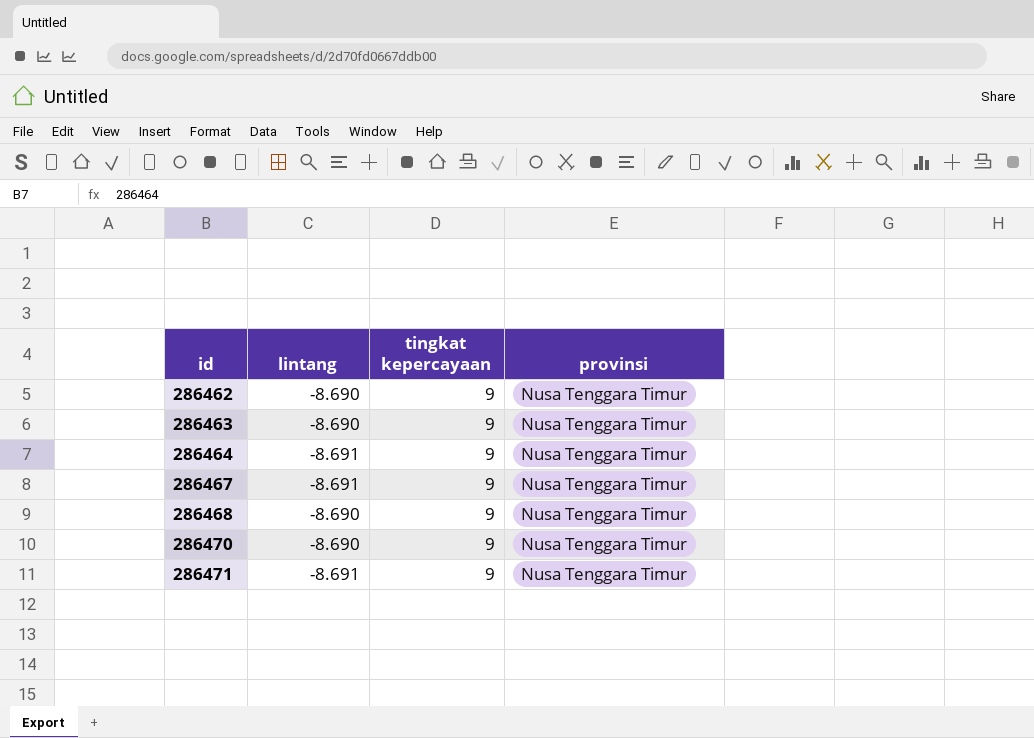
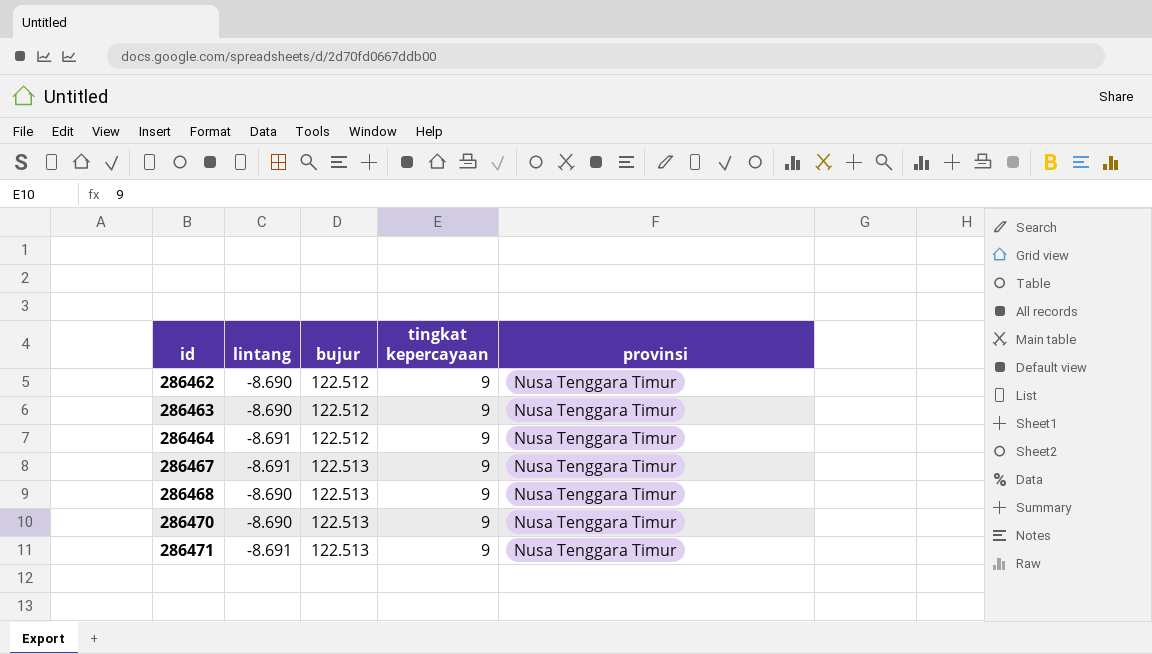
column bujur | position: none -> 3

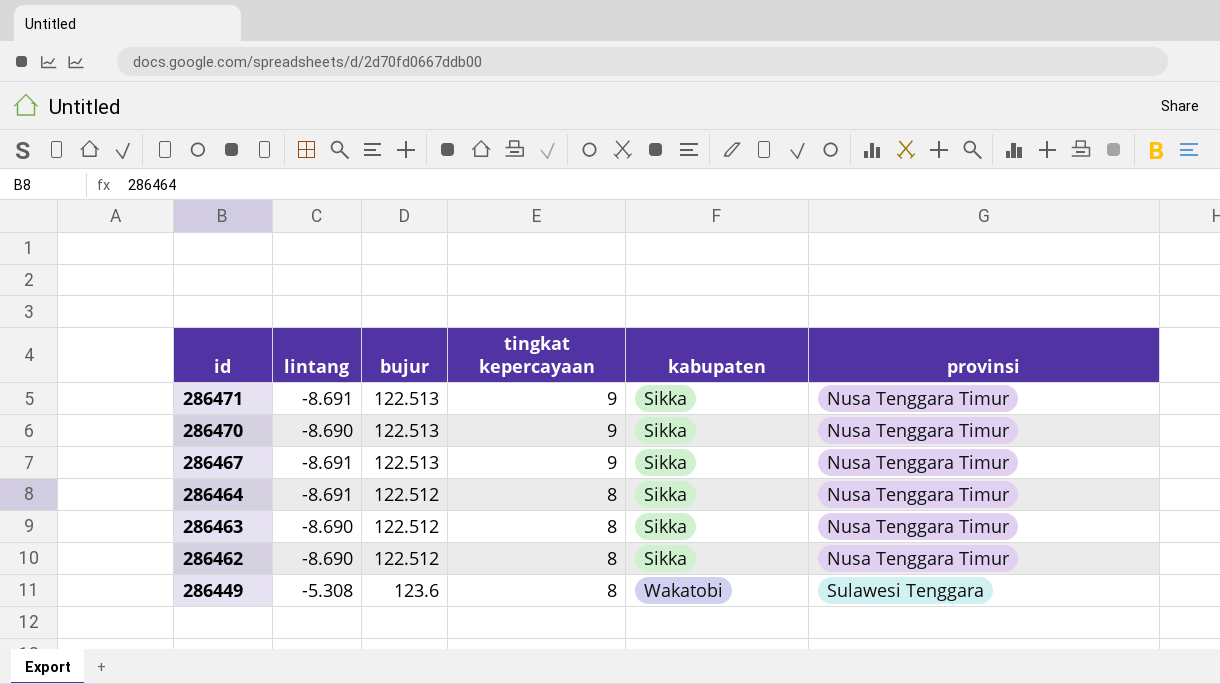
row order: id ascending -> id descending
column kabupaten | position: none -> 5
row 286468: -8.690 | 122.513 | 9 | Nusa Tenggara Timur -> none
286464 | tingkat kepercayaan: 9 -> 8
286463 | tingkat kepercayaan: 9 -> 8
286462 | tingkat kepercayaan: 9 -> 8
row 286449: none -> -5.308 | 123.6 | 8 | Wakatobi | Sulawesi Tenggara

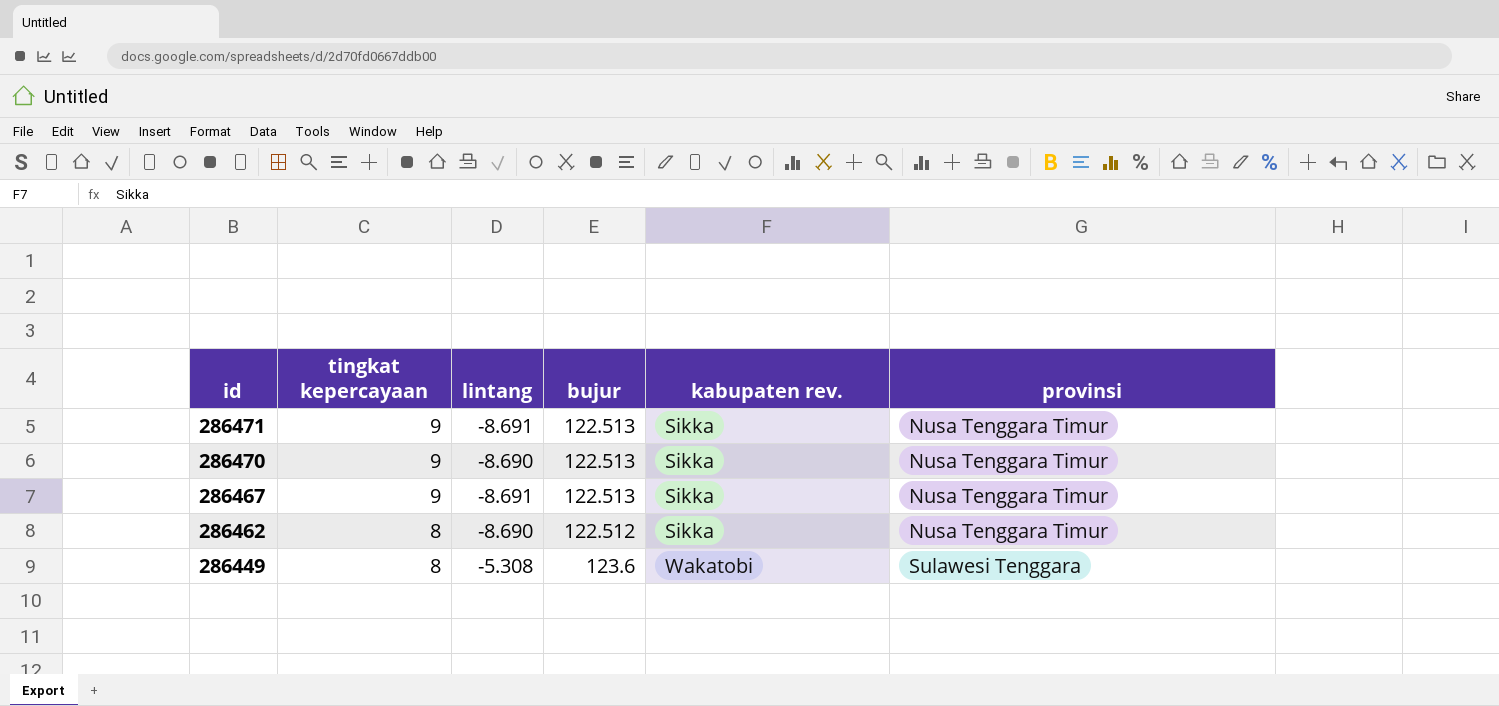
column tingkat kepercayaan | position: 4 -> 2
column name: kabupaten -> kabupaten rev.
row 286464: -8.691 | 122.512 | 8 | Sikka | Nusa Tenggara Timur -> none
row 286463: -8.690 | 122.512 | 8 | Sikka | Nusa Tenggara Timur -> none

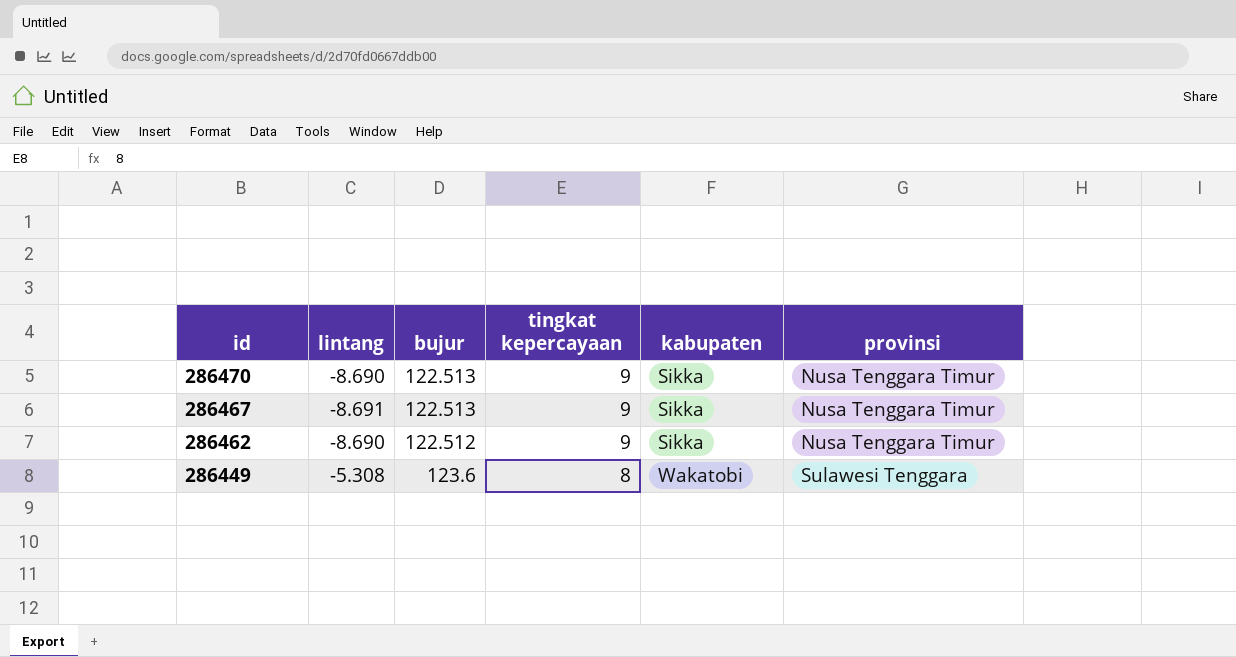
column tingkat kepercayaan | position: 2 -> 4
column name: kabupaten rev. -> kabupaten
row 286471: 9 | -8.691 | 122.513 | Sikka | Nusa Tenggara Timur -> none
286462 | tingkat kepercayaan: 8 -> 9

